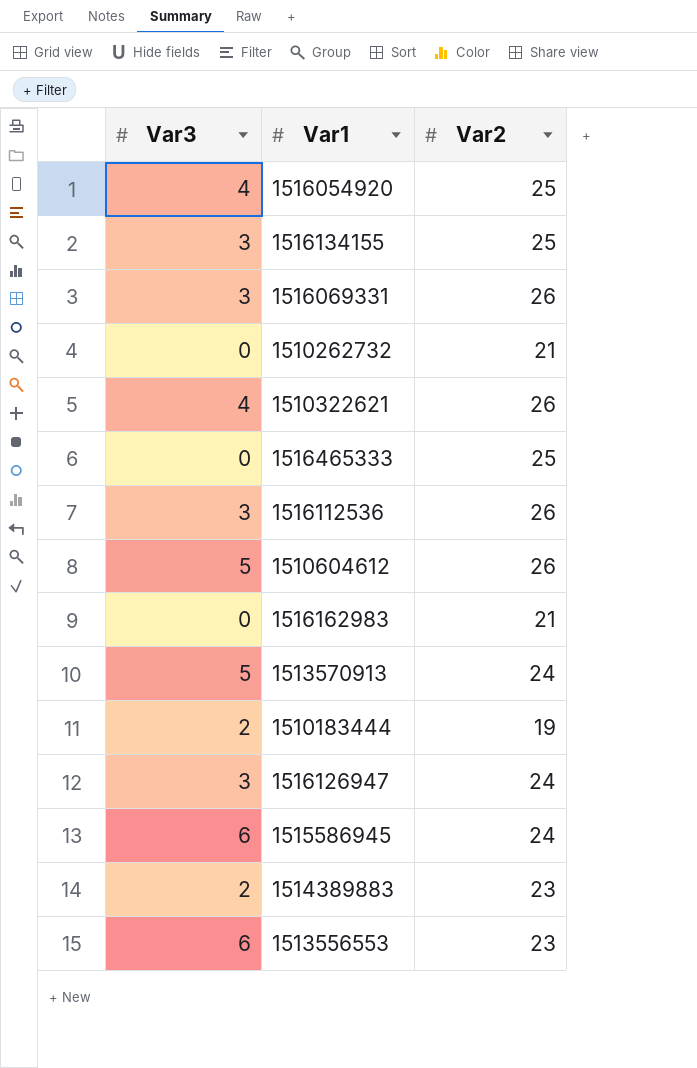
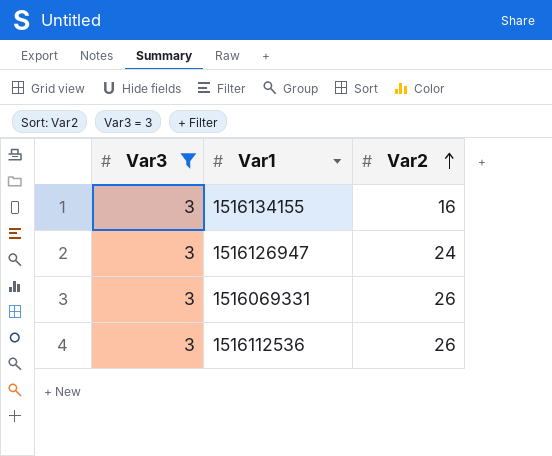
filter: none -> Var3 = 3
row order: none -> Var2 ascending
1516134155 | Var2: 25 -> 16

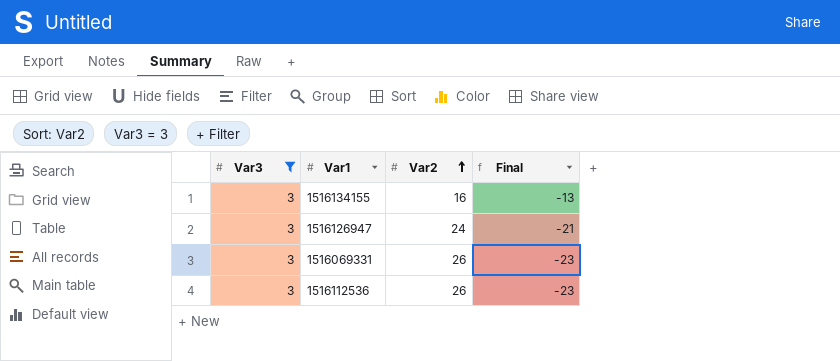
column Final | formula: none -> [Var3] - [Var2]

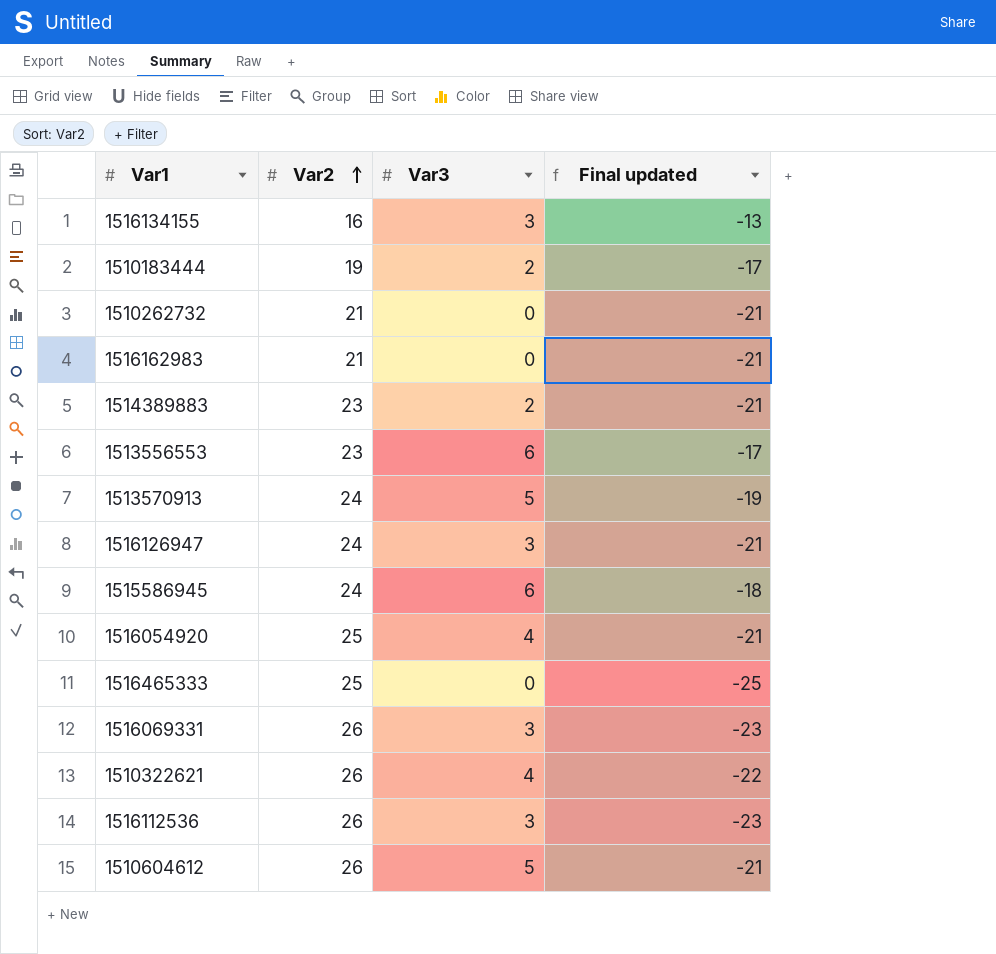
filter: Var3 = 3 -> none
column Var3 | position: 1 -> 3
column name: Final -> Final updated

